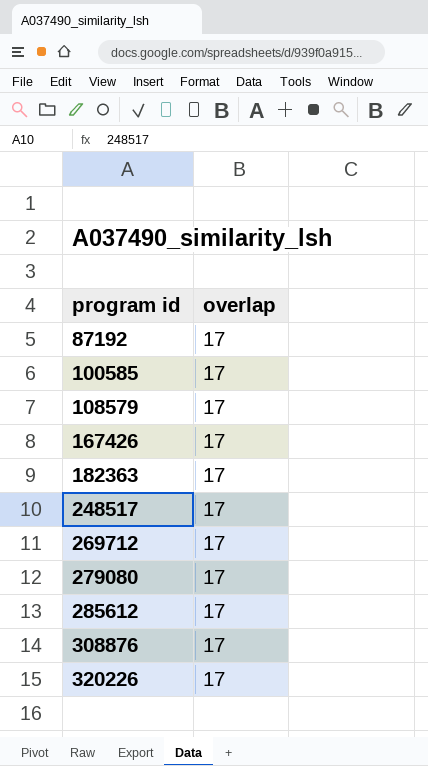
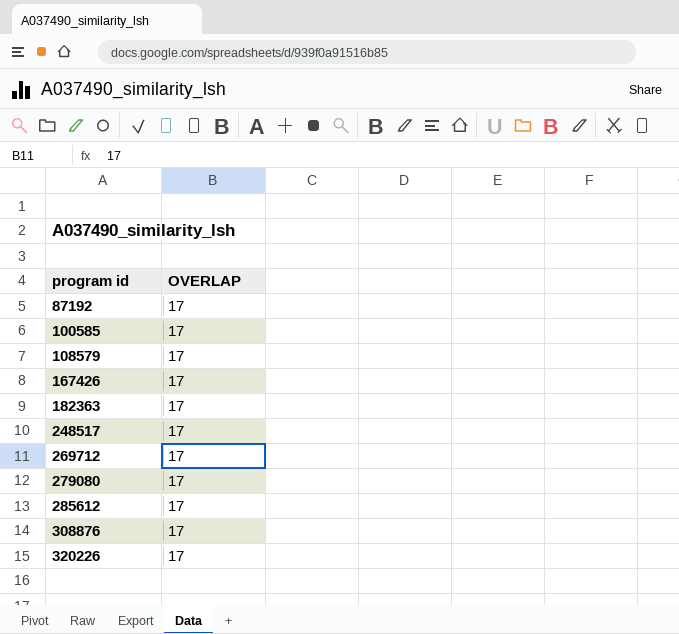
column name: overlap -> OVERLAP

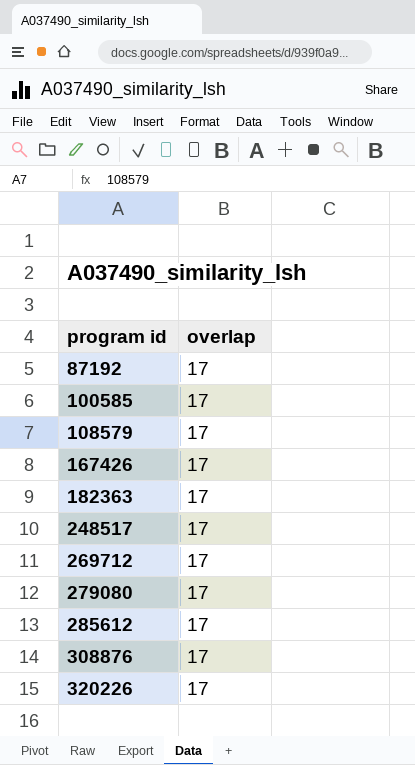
column name: OVERLAP -> overlap

